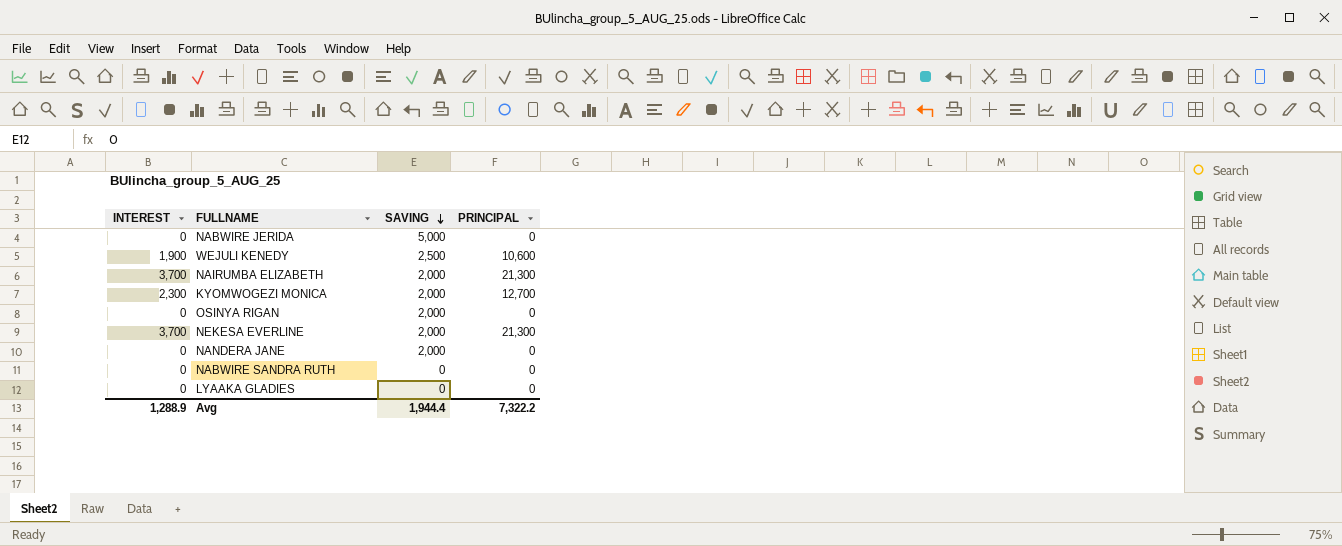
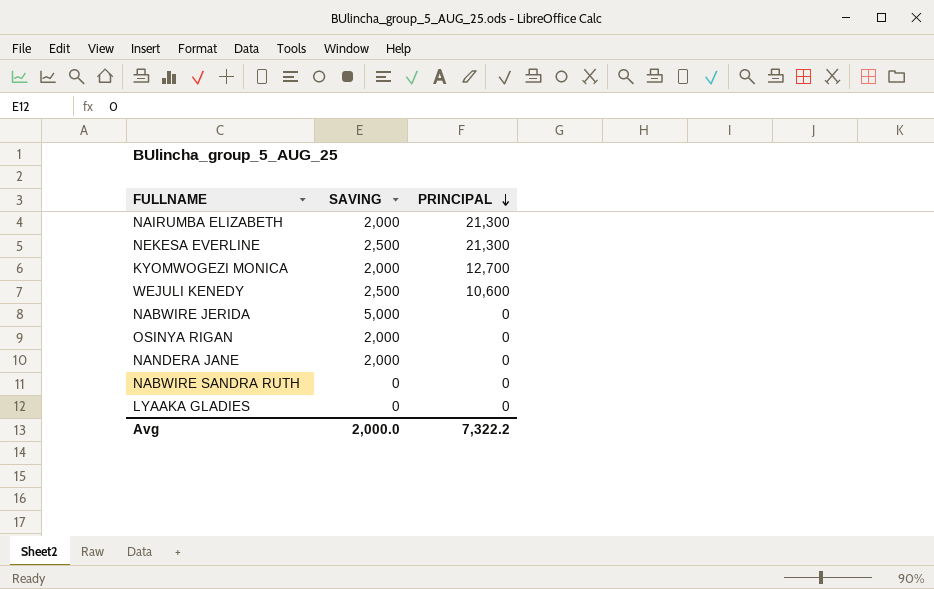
row order: SAVING descending -> PRINCIPAL descending
column INTEREST | position: 1 -> none
NEKESA EVERLINE | SAVING: 2,000 -> 2,500
Avg | SAVING: 1,944.4 -> 2,000.0

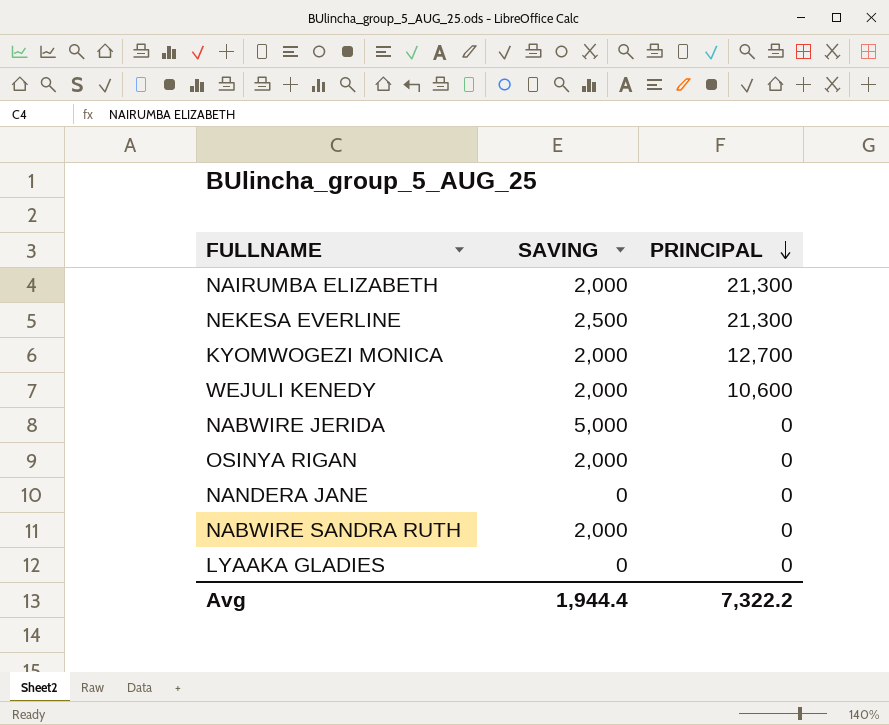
WEJULI KENEDY | SAVING: 2,500 -> 2,000
NANDERA JANE | SAVING: 2,000 -> 0
NABWIRE SANDRA RUTH | SAVING: 0 -> 2,000
Avg | SAVING: 2,000.0 -> 1,944.4

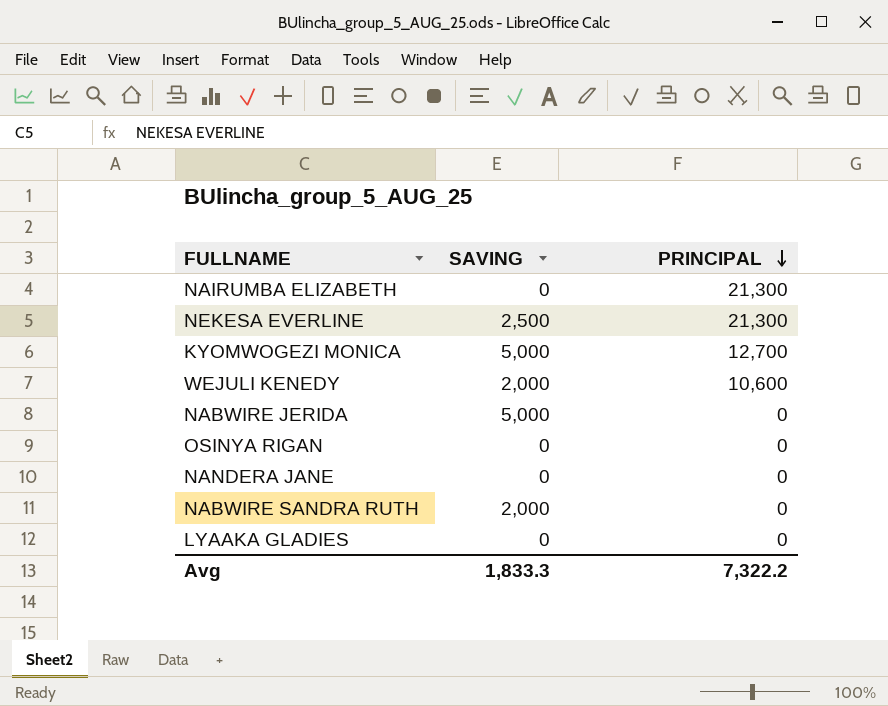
NAIRUMBA ELIZABETH | SAVING: 2,000 -> 0
KYOMWOGEZI MONICA | SAVING: 2,000 -> 5,000
OSINYA RIGAN | SAVING: 2,000 -> 0
Avg | SAVING: 1,944.4 -> 1,833.3

